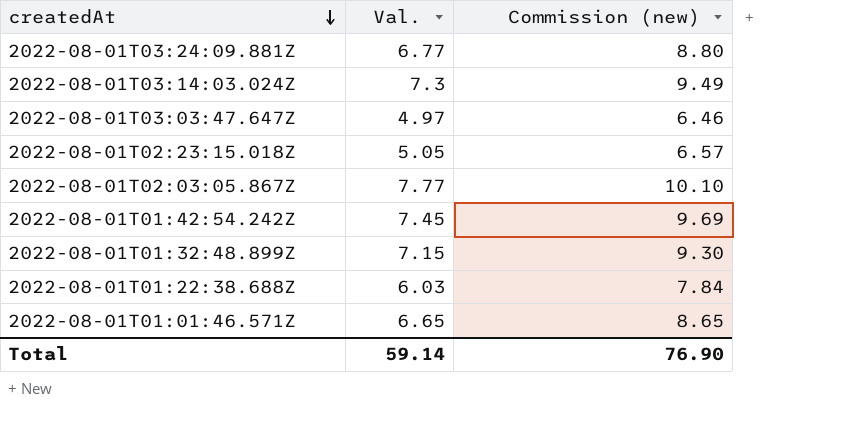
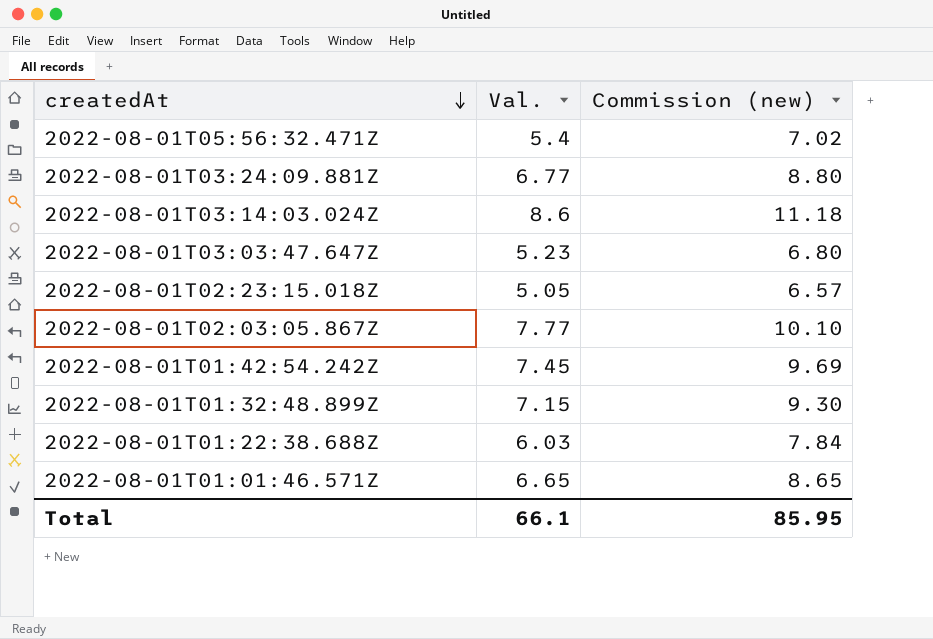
row 2022-08-01T05:56:32.471Z: none -> 5.4 | 7.02
2022-08-01T03:14:03.024Z | Val.: 7.3 -> 8.6
2022-08-01T03:14:03.024Z | Commission (new): 9.49 -> 11.18
2022-08-01T03:03:47.647Z | Val.: 4.97 -> 5.23
2022-08-01T03:03:47.647Z | Commission (new): 6.46 -> 6.80
Total | Val.: 59.14 -> 66.1
Total | Commission (new): 76.90 -> 85.95

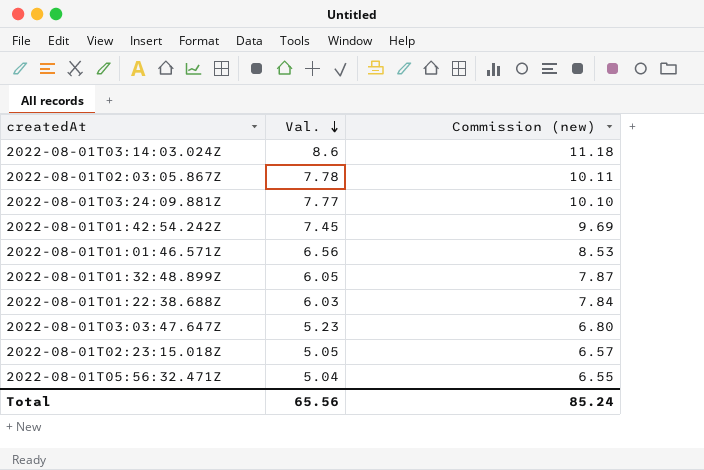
row order: createdAt descending -> Val. descending
2022-08-01T02:03:05.867Z | Val.: 7.77 -> 7.78
2022-08-01T02:03:05.867Z | Commission (new): 10.10 -> 10.11
2022-08-01T03:24:09.881Z | Val.: 6.77 -> 7.77
2022-08-01T03:24:09.881Z | Commission (new): 8.80 -> 10.10
2022-08-01T01:01:46.571Z | Val.: 6.65 -> 6.56
2022-08-01T01:01:46.571Z | Commission (new): 8.65 -> 8.53
2022-08-01T01:32:48.899Z | Val.: 7.15 -> 6.05
2022-08-01T01:32:48.899Z | Commission (new): 9.30 -> 7.87
2022-08-01T05:56:32.471Z | Val.: 5.4 -> 5.04
2022-08-01T05:56:32.471Z | Commission (new): 7.02 -> 6.55
Total | Val.: 66.1 -> 65.56
Total | Commission (new): 85.95 -> 85.24

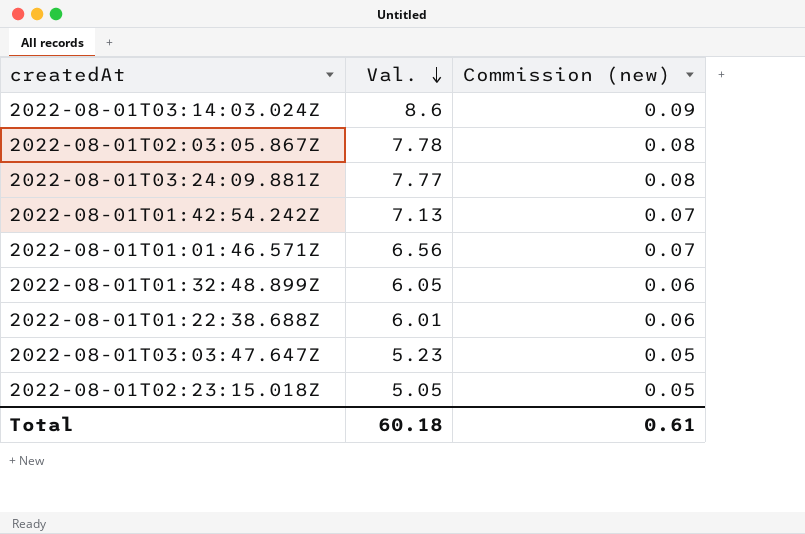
column Commission (new) | formula: [Val.] * 1.3 -> [Val.] * 0.01
row 2022-08-01T05:56:32.471Z: 5.04 | 6.55 -> none
2022-08-01T01:42:54.242Z | Val.: 7.45 -> 7.13
2022-08-01T01:22:38.688Z | Val.: 6.03 -> 6.01
Total | Val.: 65.56 -> 60.18
Total | Commission (new): 85.24 -> 0.61

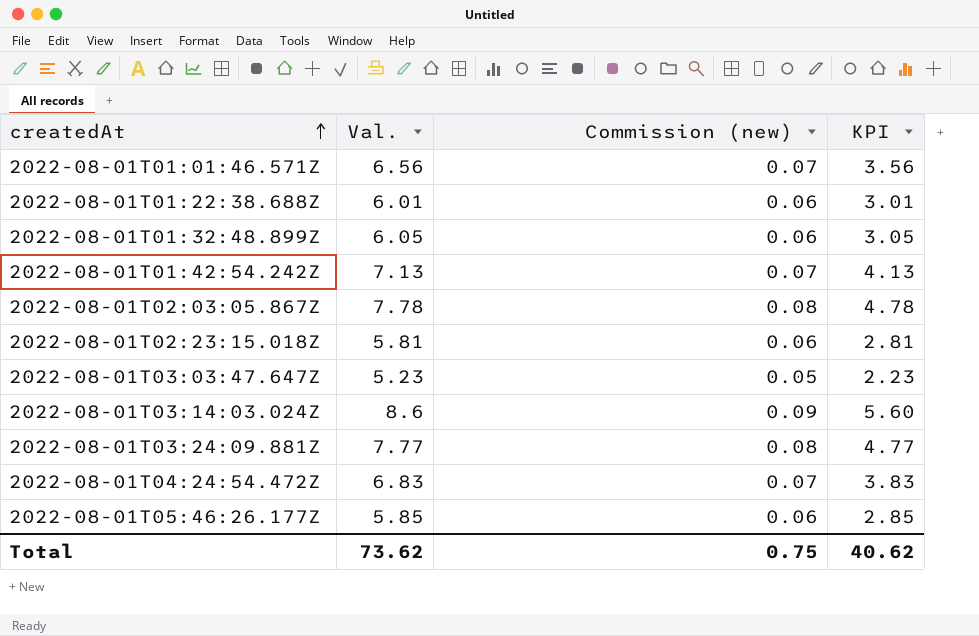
row order: Val. descending -> createdAt ascending
column KPI | formula: none -> [Val.] - 3
2022-08-01T02:23:15.018Z | Val.: 5.05 -> 5.81
2022-08-01T02:23:15.018Z | Commission (new): 0.05 -> 0.06
row 2022-08-01T04:24:54.472Z: none -> 6.83 | 0.07 | 3.83
row 2022-08-01T05:46:26.177Z: none -> 5.85 | 0.06 | 2.85
Total | Val.: 60.18 -> 73.62
Total | Commission (new): 0.61 -> 0.75

